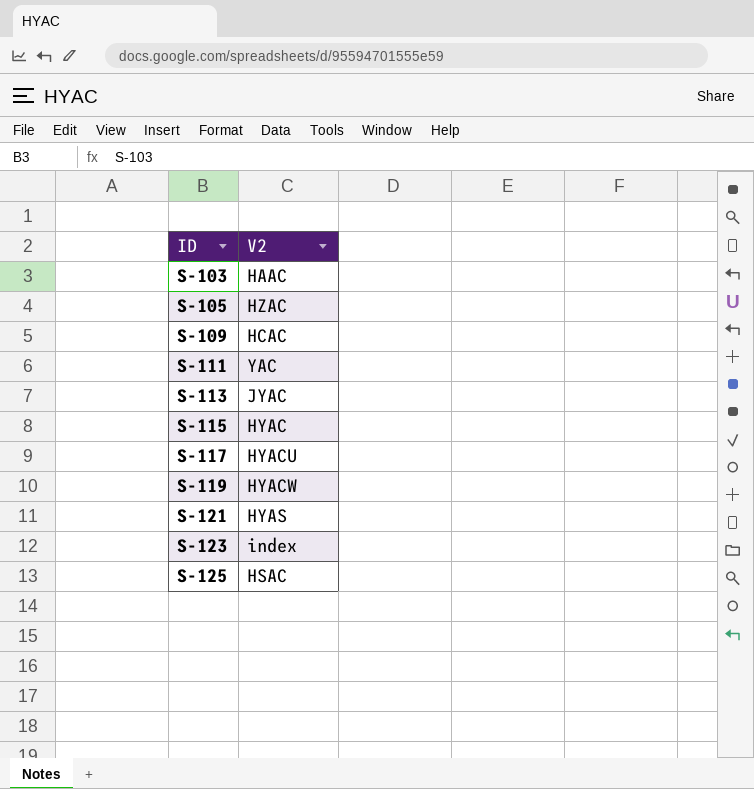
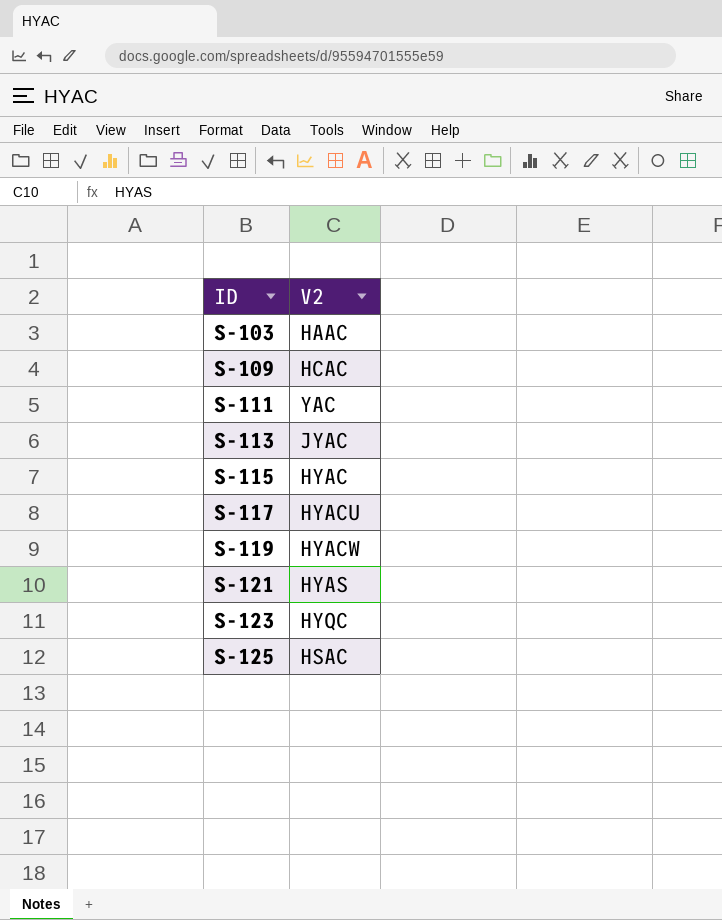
row S-105: HZAC -> none
S-123 | V2: index -> HYQC

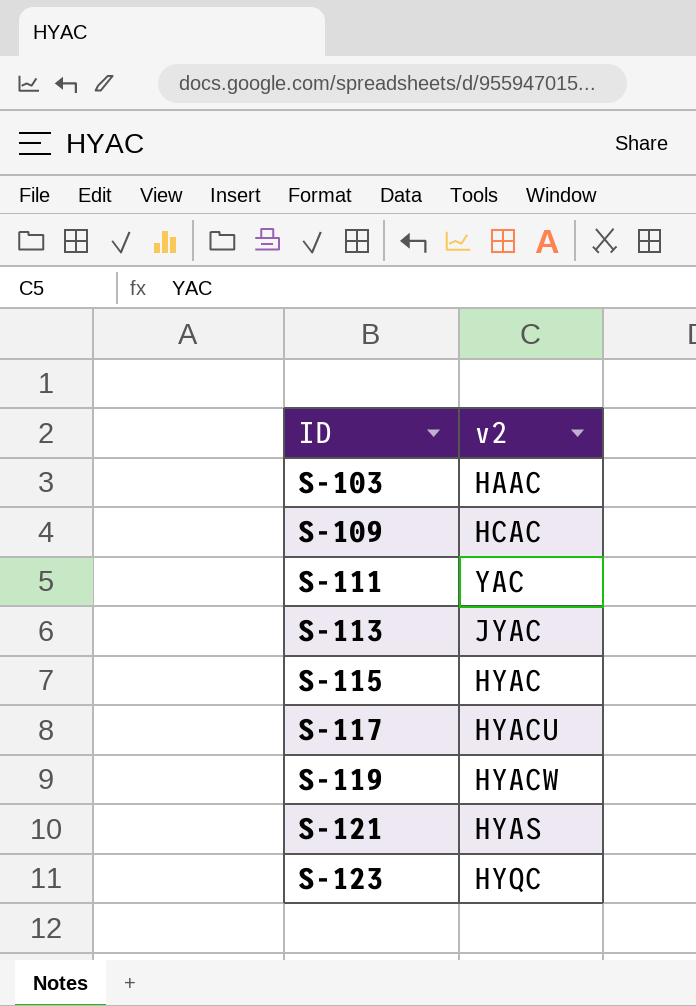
column name: V2 -> v2
row S-125: HSAC -> none

